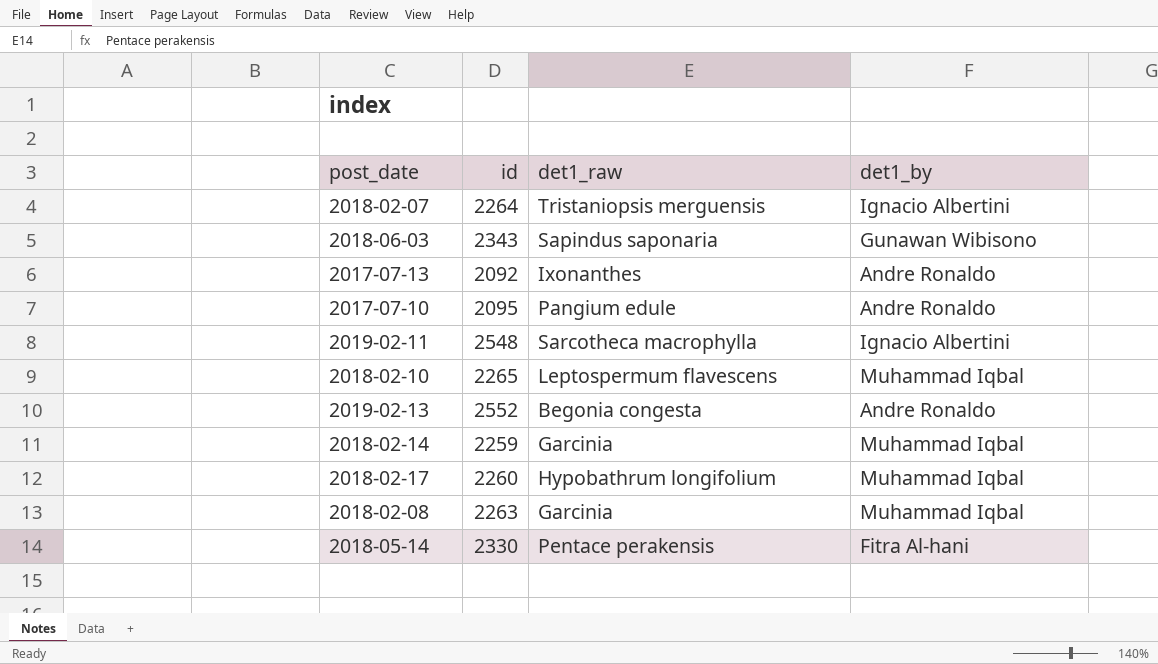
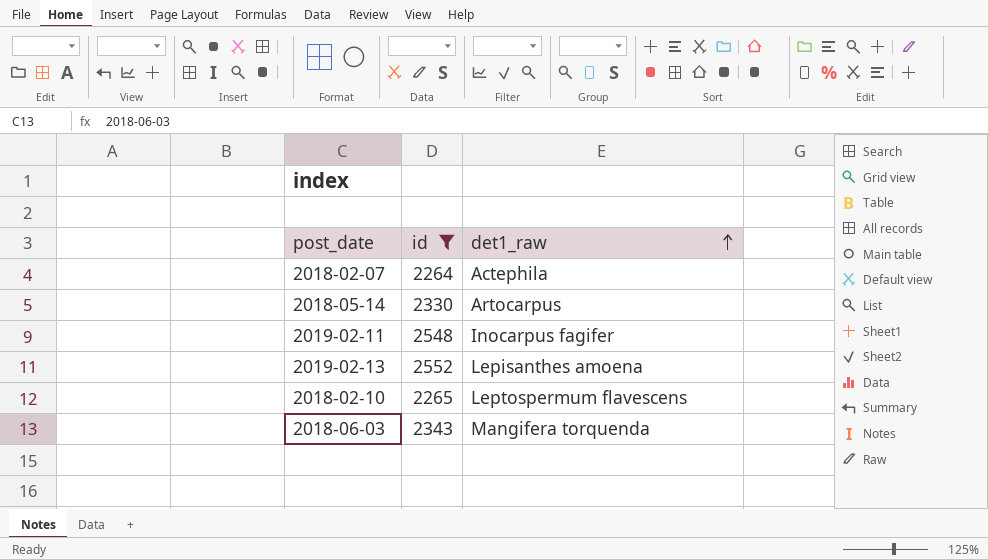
filter: none -> id >= 2264
row order: none -> det1_raw ascending
column det1_by | position: 4 -> none
2018-02-07 | det1_raw: Tristaniopsis merguensis -> Actephila
2018-05-14 | det1_raw: Pentace perakensis -> Artocarpus
2019-02-11 | det1_raw: Sarcotheca macrophylla -> Inocarpus fagifer
2019-02-13 | det1_raw: Begonia congesta -> Lepisanthes amoena
2018-06-03 | det1_raw: Sapindus saponaria -> Mangifera torquenda

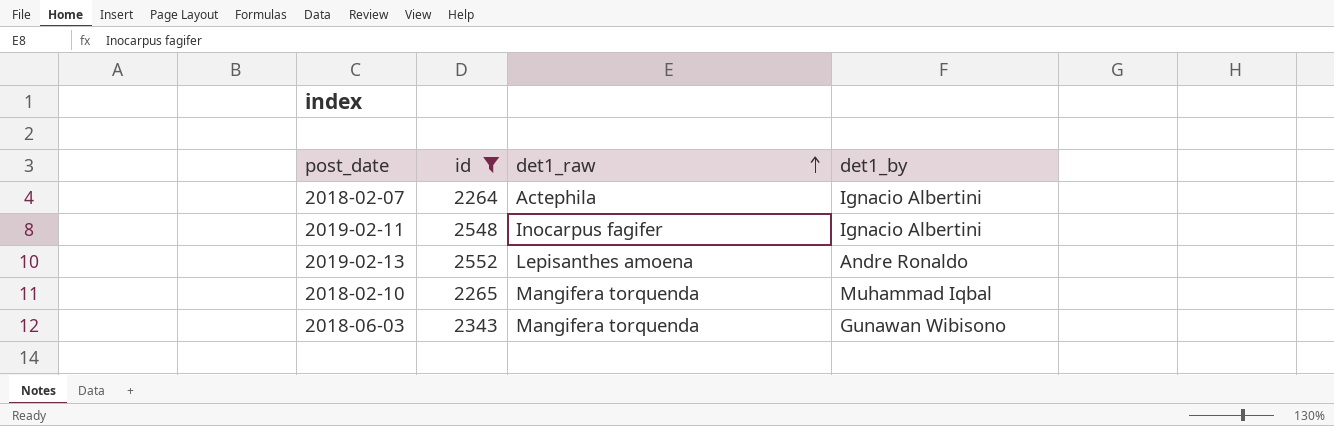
column det1_by | position: none -> 4
row 2018-05-14: 2330 | Artocarpus -> none
2018-02-10 | det1_raw: Leptospermum flavescens -> Mangifera torquenda

